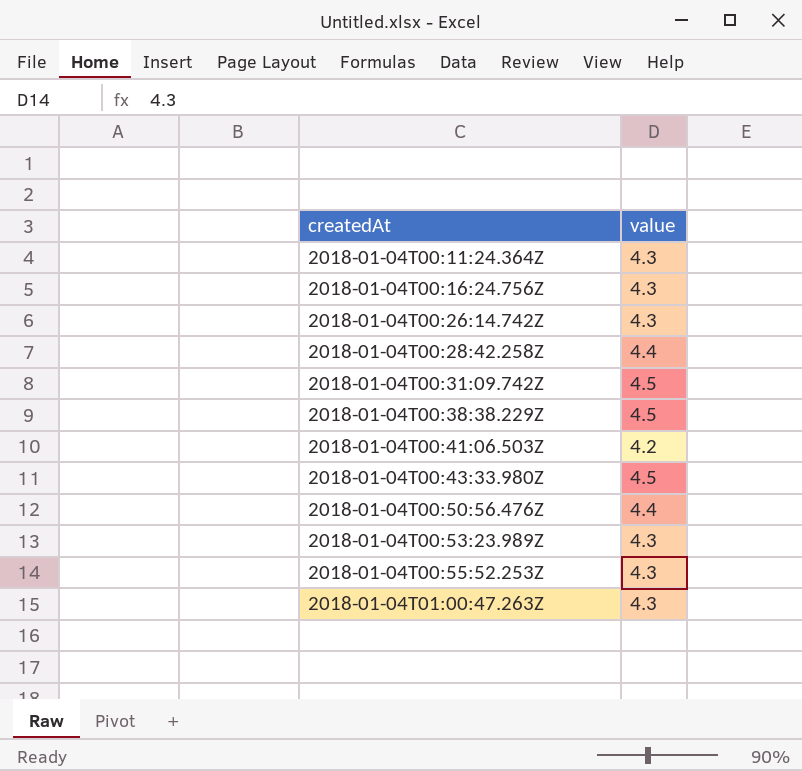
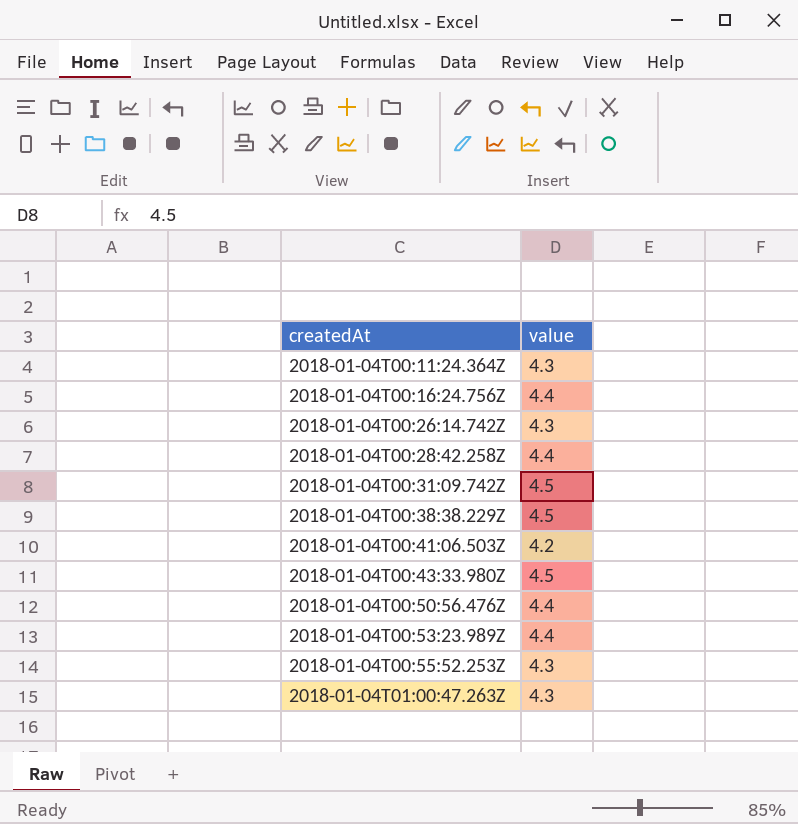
2018-01-04T00:16:24.756Z | value: 4.3 -> 4.4
2018-01-04T00:53:23.989Z | value: 4.3 -> 4.4

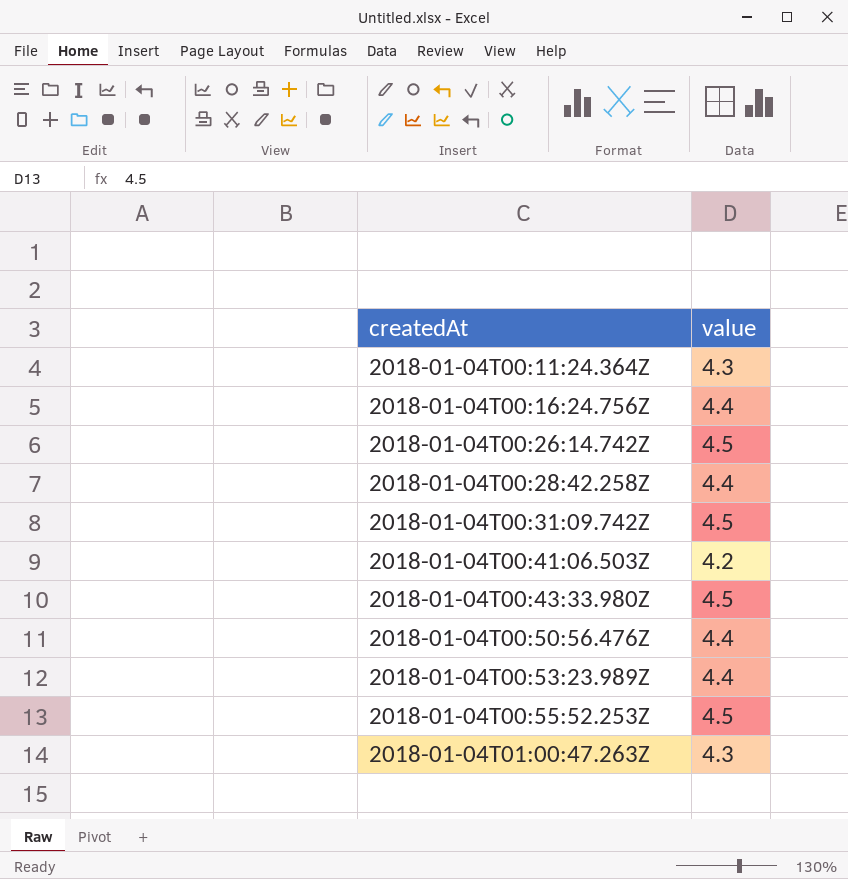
row 2018-01-04T00:38:38.229Z: 4.5 -> none
2018-01-04T00:26:14.742Z | value: 4.3 -> 4.5
2018-01-04T00:55:52.253Z | value: 4.3 -> 4.5

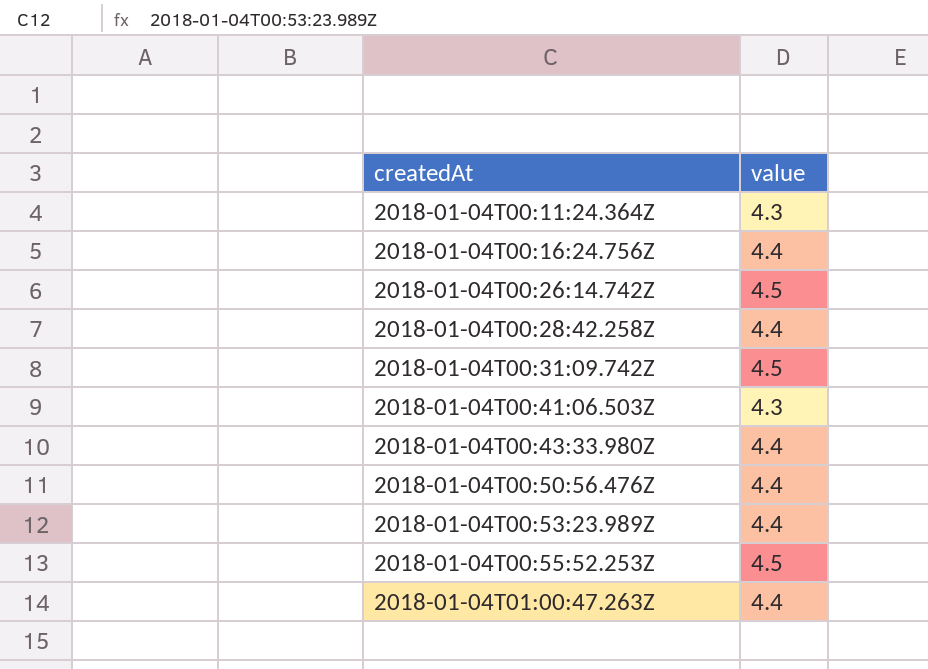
2018-01-04T00:41:06.503Z | value: 4.2 -> 4.3
2018-01-04T00:43:33.980Z | value: 4.5 -> 4.4
2018-01-04T01:00:47.263Z | value: 4.3 -> 4.4

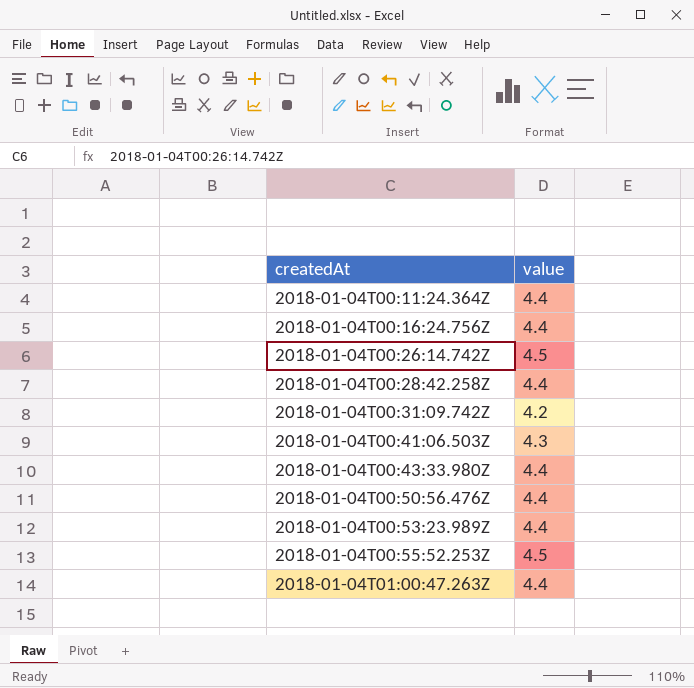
2018-01-04T00:11:24.364Z | value: 4.3 -> 4.4
2018-01-04T00:31:09.742Z | value: 4.5 -> 4.2

